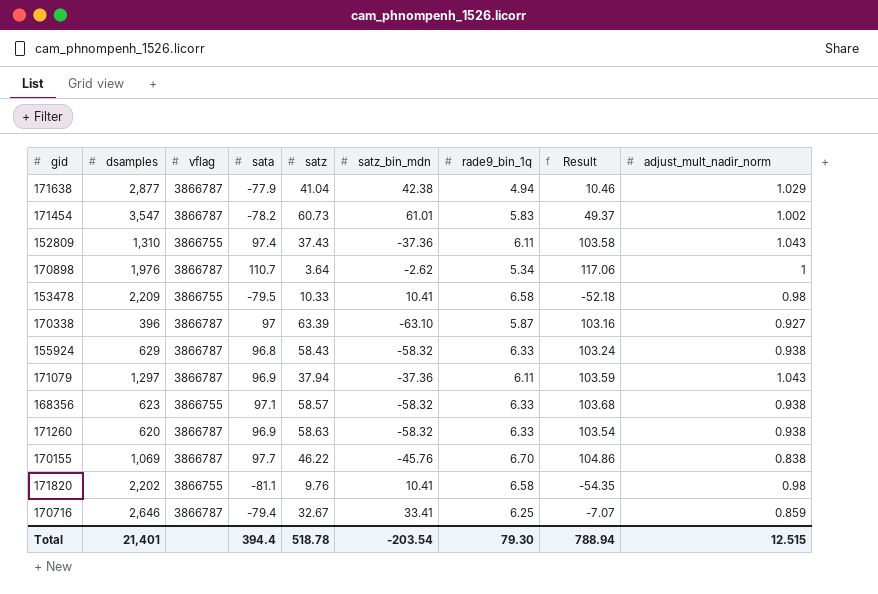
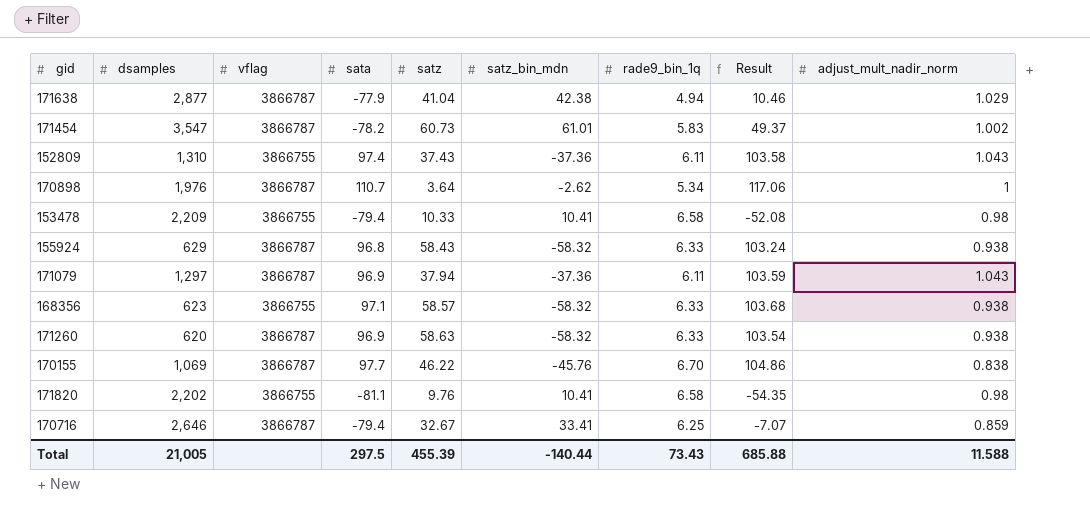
row 170338: 396 | 3866787 | 97 | 63.39 | -63.10 | 5.87 | 103.16 | 0.927 -> none
153478 | sata: -79.5 -> -79.4
153478 | Result: -52.18 -> -52.08
Total | dsamples: 21,401 -> 21,005
Total | sata: 394.4 -> 297.5
Total | satz: 518.78 -> 455.39
Total | satz_bin_mdn: -203.54 -> -140.44
Total | rade9_bin_1q: 79.30 -> 73.43
Total | Result: 788.94 -> 685.88
Total | adjust_mult_nadir_norm: 12.515 -> 11.588

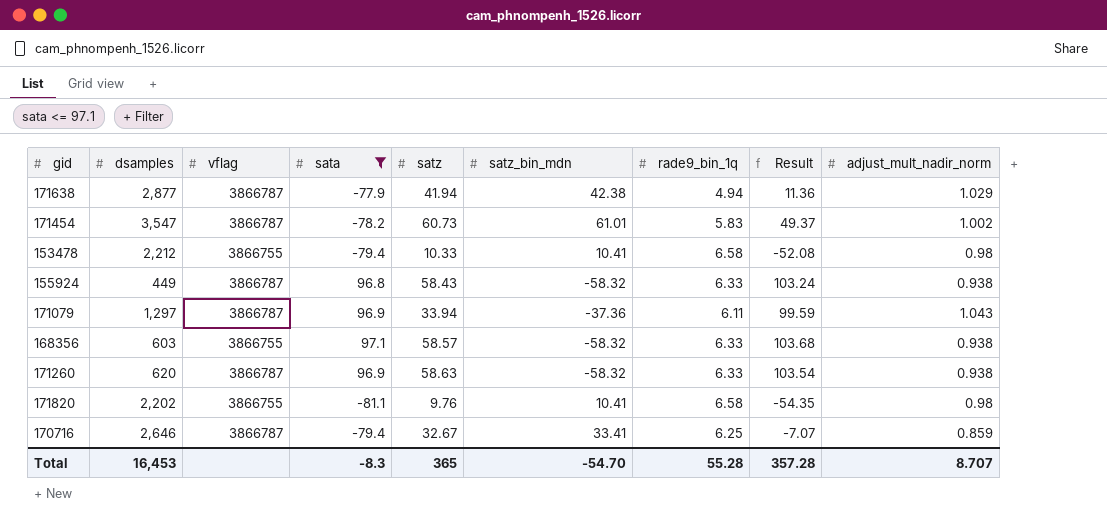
filter: none -> sata <= 97.1
171638 | satz: 41.04 -> 41.94
171638 | Result: 10.46 -> 11.36
153478 | dsamples: 2,209 -> 2,212
155924 | dsamples: 629 -> 449
171079 | satz: 37.94 -> 33.94
171079 | Result: 103.59 -> 99.59
168356 | dsamples: 623 -> 603
Total | dsamples: 21,005 -> 16,453
Total | sata: 297.5 -> -8.3
Total | satz: 455.39 -> 365
Total | satz_bin_mdn: -140.44 -> -54.70
Total | rade9_bin_1q: 73.43 -> 55.28
Total | Result: 685.88 -> 357.28
Total | adjust_mult_nadir_norm: 11.588 -> 8.707

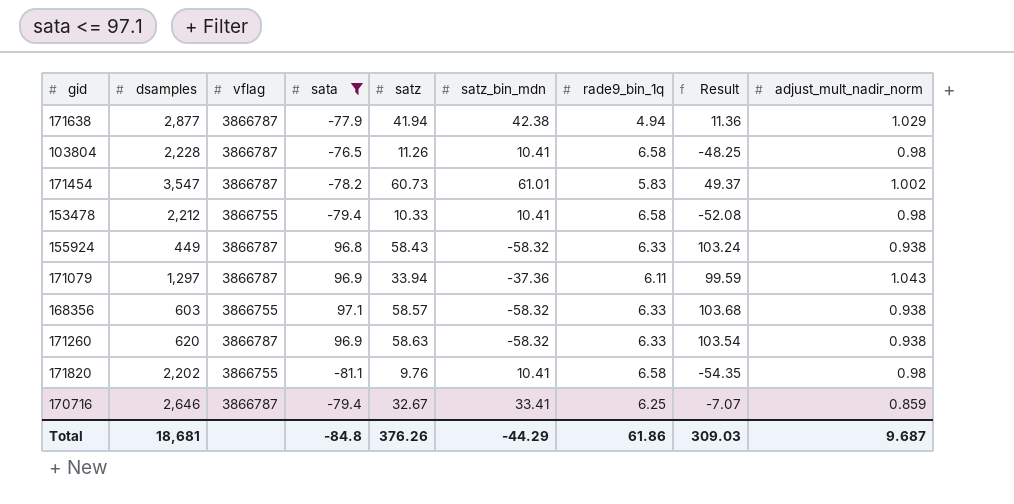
row 103804: none -> 2,228 | 3866787 | -76.5 | 11.26 | 10.41 | 6.58 | -48.25 | 0.98
Total | dsamples: 16,453 -> 18,681
Total | sata: -8.3 -> -84.8
Total | satz: 365 -> 376.26
Total | satz_bin_mdn: -54.70 -> -44.29
Total | rade9_bin_1q: 55.28 -> 61.86
Total | Result: 357.28 -> 309.03
Total | adjust_mult_nadir_norm: 8.707 -> 9.687

